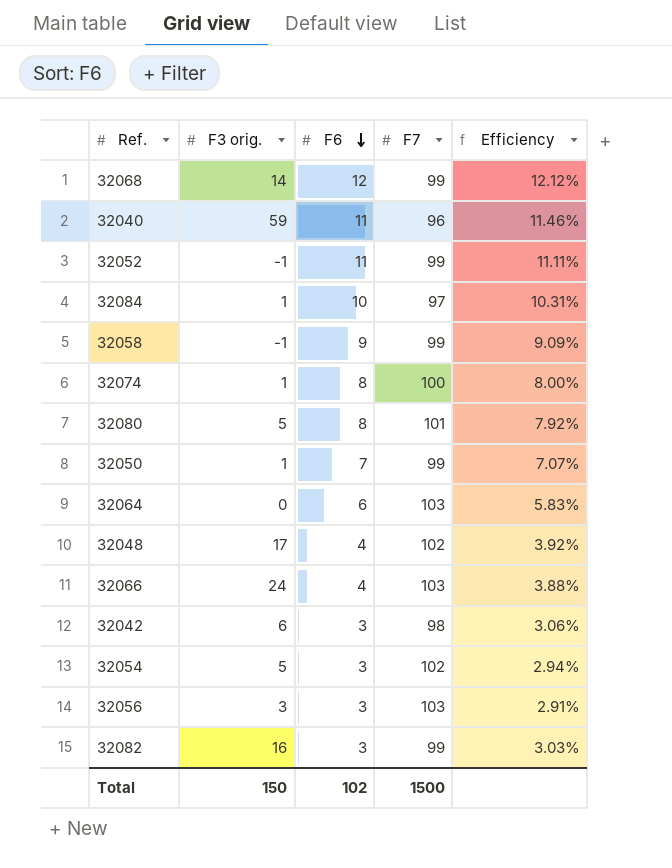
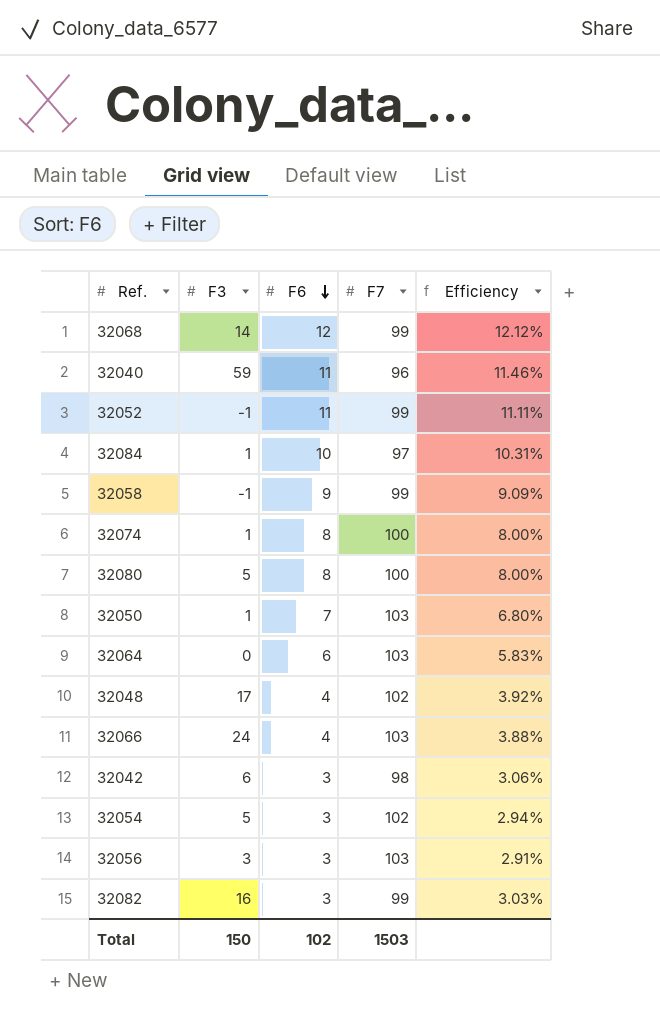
column name: F3 orig. -> F3
32080 | F7: 101 -> 100
32080 | Efficiency: 7.92% -> 8.00%
32050 | F7: 99 -> 103
32050 | Efficiency: 7.07% -> 6.80%
Total | F7: 1500 -> 1503

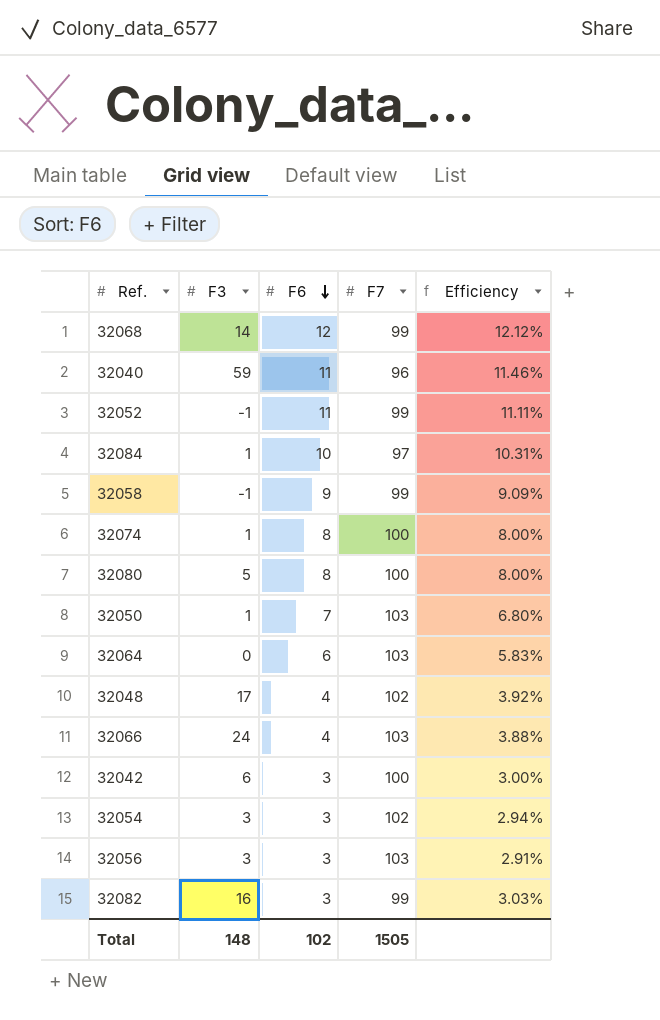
32042 | F7: 98 -> 100
32042 | Efficiency: 3.06% -> 3.00%
32054 | F3: 5 -> 3
Total | F3: 150 -> 148
Total | F7: 1503 -> 1505

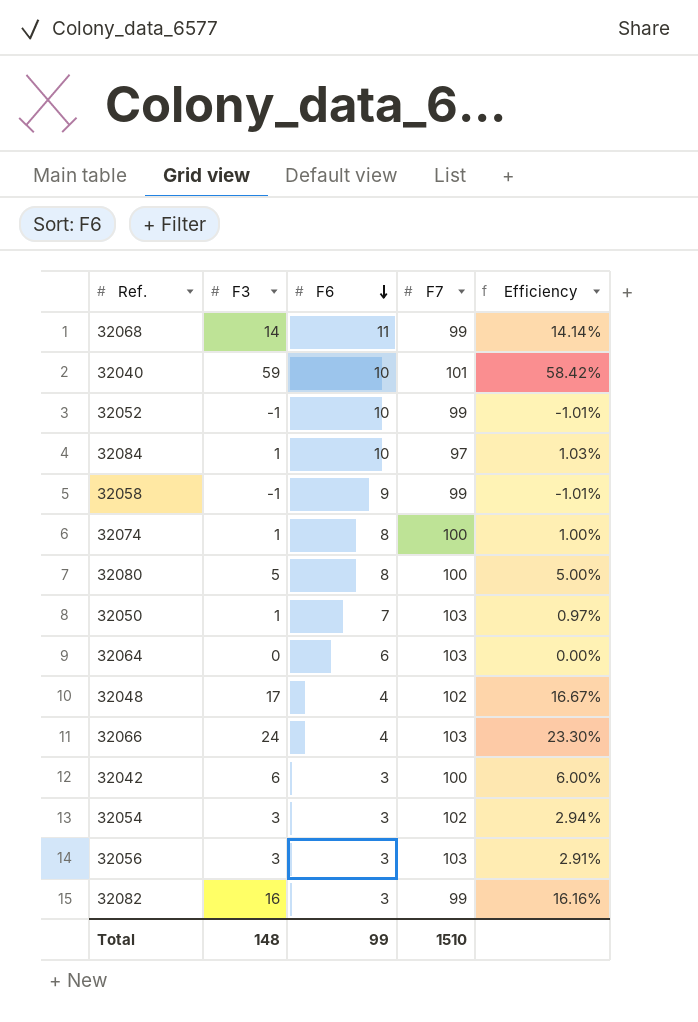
column Efficiency | formula: [F6] / [F7] -> [F3] / [F7]
32068 | F6: 12 -> 11
32040 | F6: 11 -> 10
32040 | F7: 96 -> 101
32052 | F6: 11 -> 10
Total | F6: 102 -> 99
Total | F7: 1505 -> 1510

